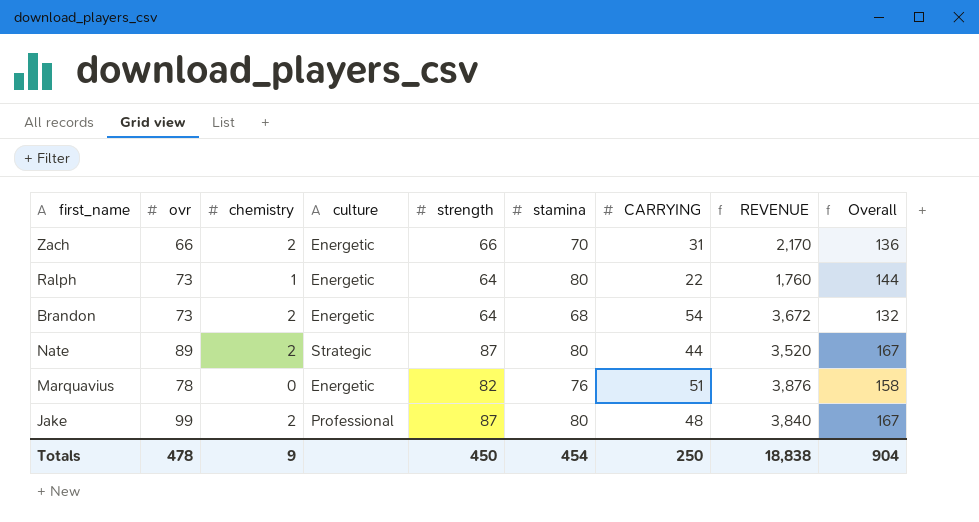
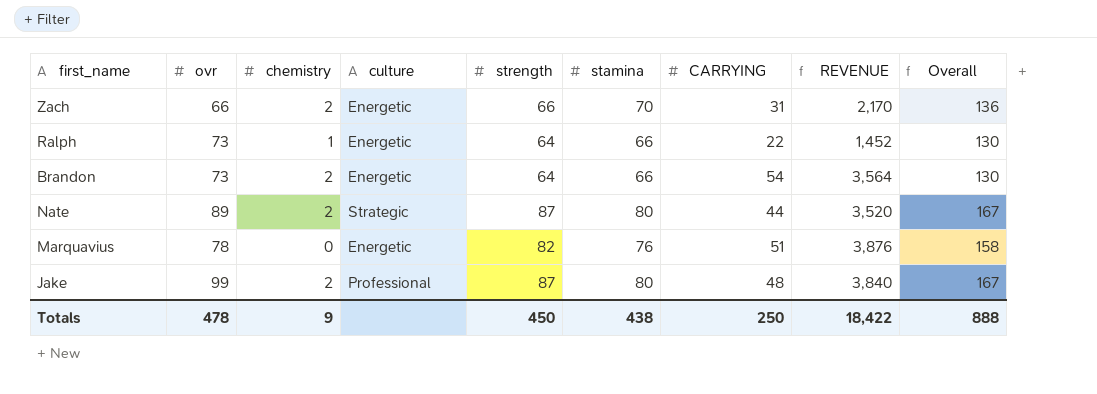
Ralph | stamina: 80 -> 66
Ralph | REVENUE: 1,760 -> 1,452
Ralph | Overall: 144 -> 130
Brandon | stamina: 68 -> 66
Brandon | REVENUE: 3,672 -> 3,564
Brandon | Overall: 132 -> 130
Totals | stamina: 454 -> 438
Totals | REVENUE: 18,838 -> 18,422
Totals | Overall: 904 -> 888

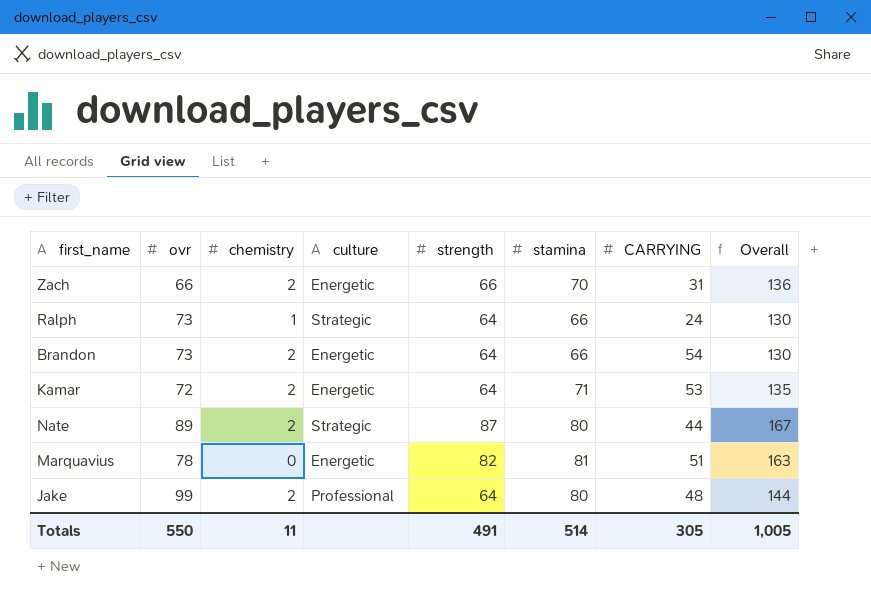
column REVENUE | formula: [stamina] * [CARRYING] -> none
Ralph | culture: Energetic -> Strategic
Ralph | CARRYING: 22 -> 24
row Kamar: none -> 72 | 2 | Energetic | 64 | 71 | 53 | 135
Marquavius | stamina: 76 -> 81
Marquavius | Overall: 158 -> 163
Jake | strength: 87 -> 64
Jake | Overall: 167 -> 144
Totals | ovr: 478 -> 550
Totals | chemistry: 9 -> 11
Totals | strength: 450 -> 491
Totals | stamina: 438 -> 514
Totals | CARRYING: 250 -> 305
Totals | Overall: 888 -> 1,005

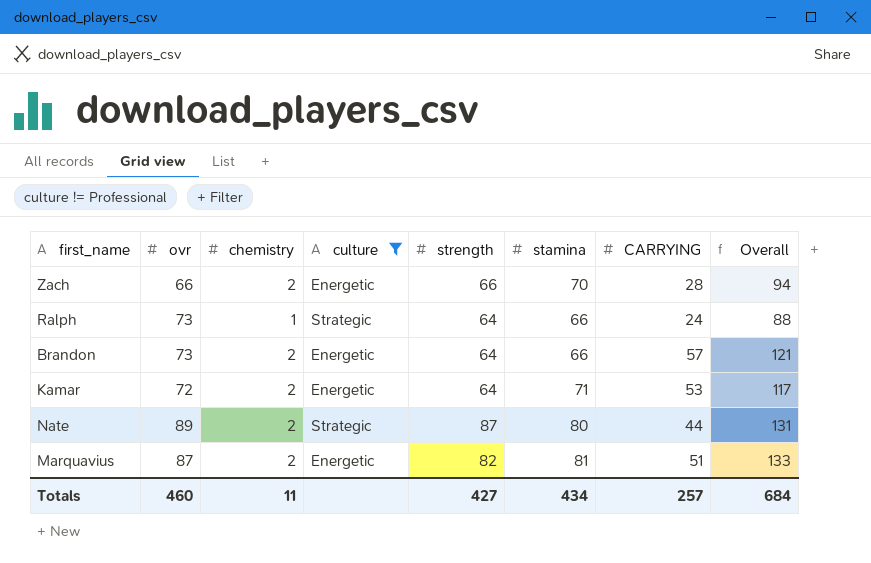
filter: none -> culture != Professional
column Overall | formula: [strength] + [stamina] -> [strength] + [CARRYING]
Zach | CARRYING: 31 -> 28
Brandon | CARRYING: 54 -> 57
Marquavius | ovr: 78 -> 87
Marquavius | chemistry: 0 -> 2
Totals | ovr: 550 -> 460
Totals | strength: 491 -> 427
Totals | stamina: 514 -> 434
Totals | CARRYING: 305 -> 257
Totals | Overall: 1,005 -> 684

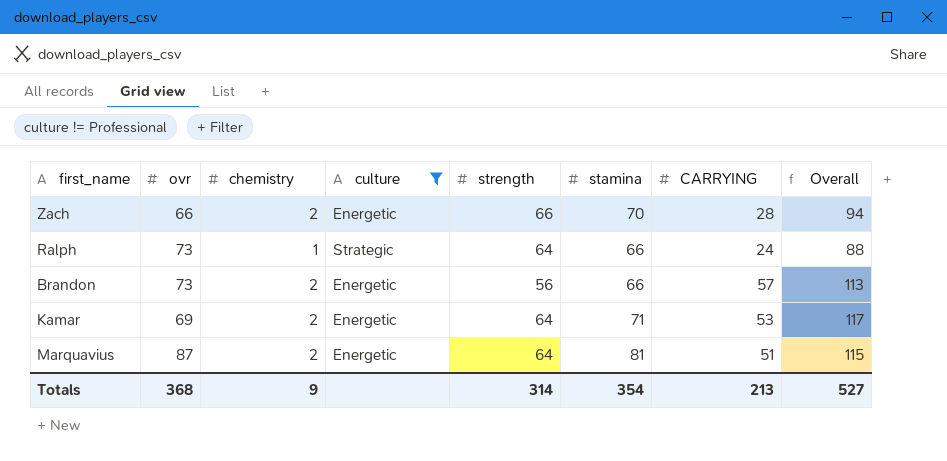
row Nate: 89 | 2 | Strategic | 87 | 80 | 44 | 131 -> none
Brandon | strength: 64 -> 56
Brandon | Overall: 121 -> 113
Kamar | ovr: 72 -> 69
Marquavius | strength: 82 -> 64
Marquavius | Overall: 133 -> 115
Totals | ovr: 460 -> 368
Totals | chemistry: 11 -> 9
Totals | strength: 427 -> 314
Totals | stamina: 434 -> 354
Totals | CARRYING: 257 -> 213
Totals | Overall: 684 -> 527

